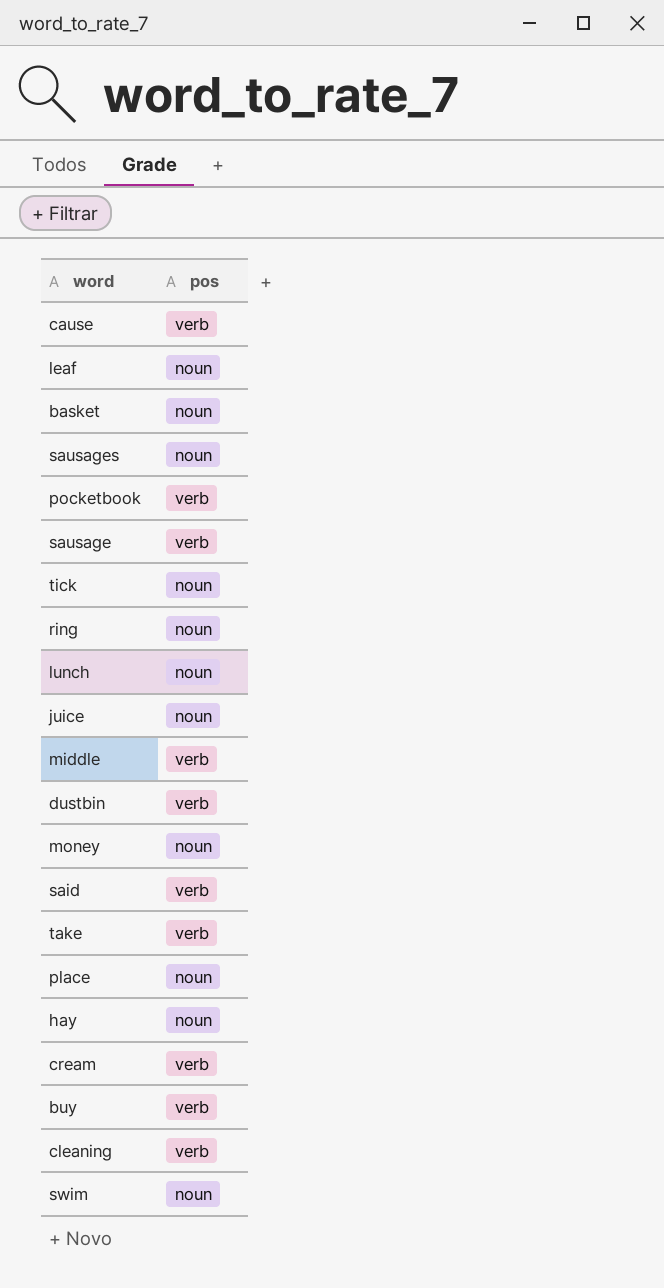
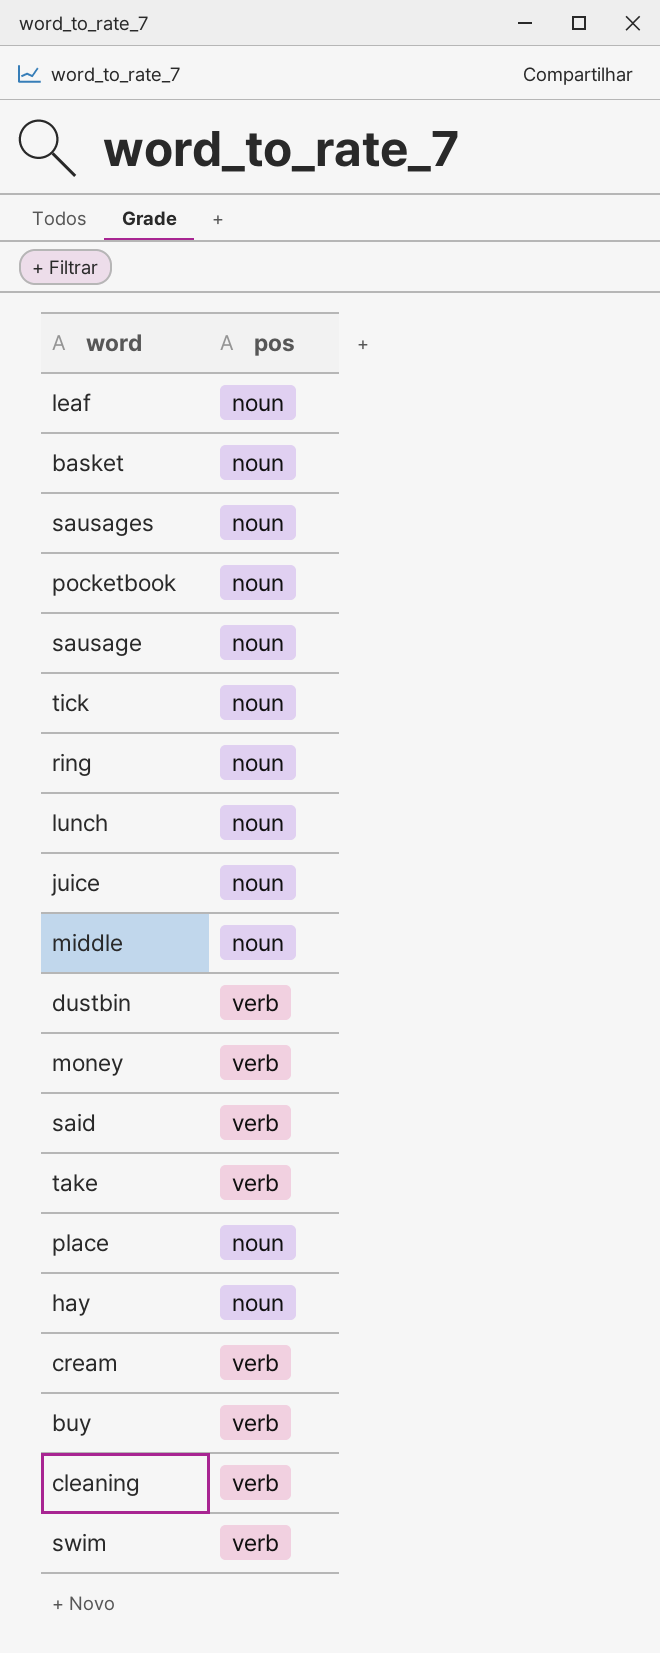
row cause: verb -> none
pocketbook | pos: verb -> noun
sausage | pos: verb -> noun
middle | pos: verb -> noun
money | pos: noun -> verb
swim | pos: noun -> verb

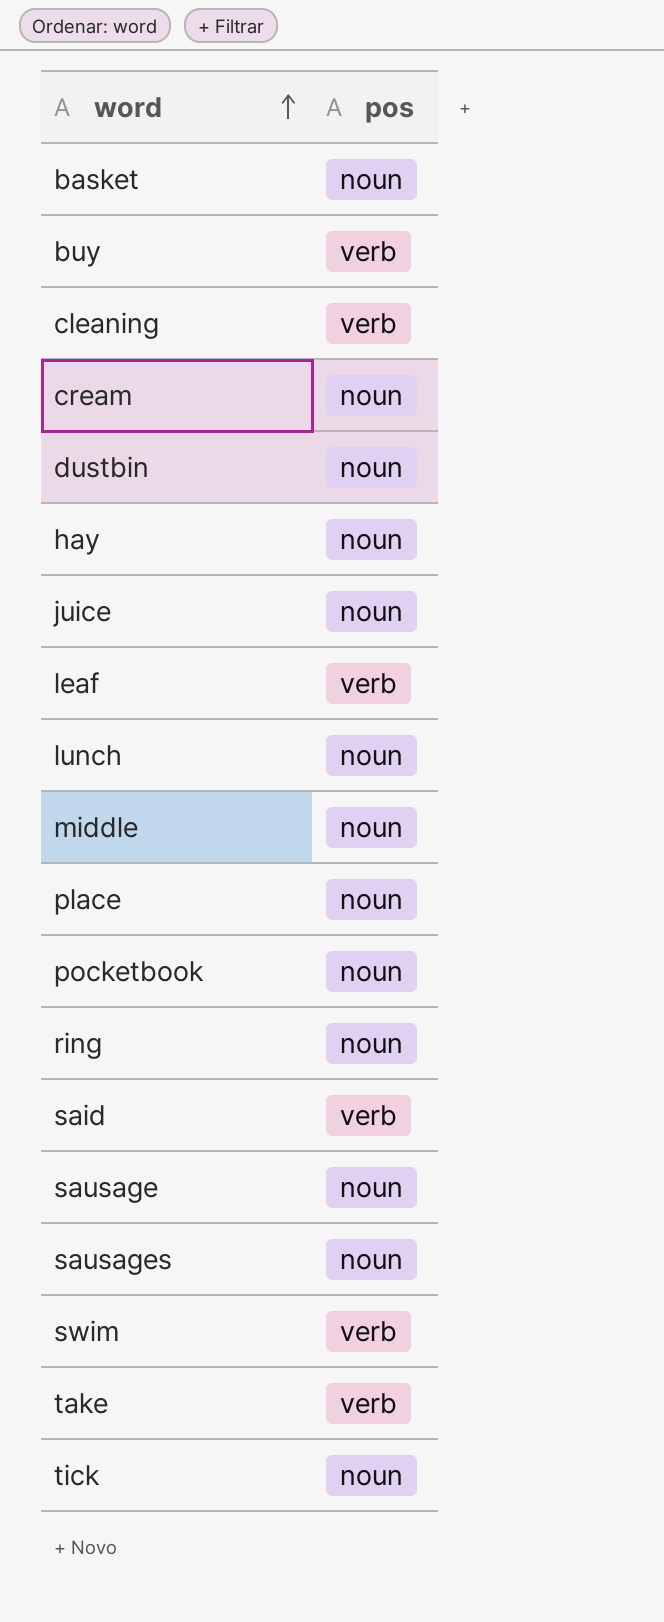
row order: none -> word ascending
row money: verb -> none
cream | pos: verb -> noun
dustbin | pos: verb -> noun
leaf | pos: noun -> verb

